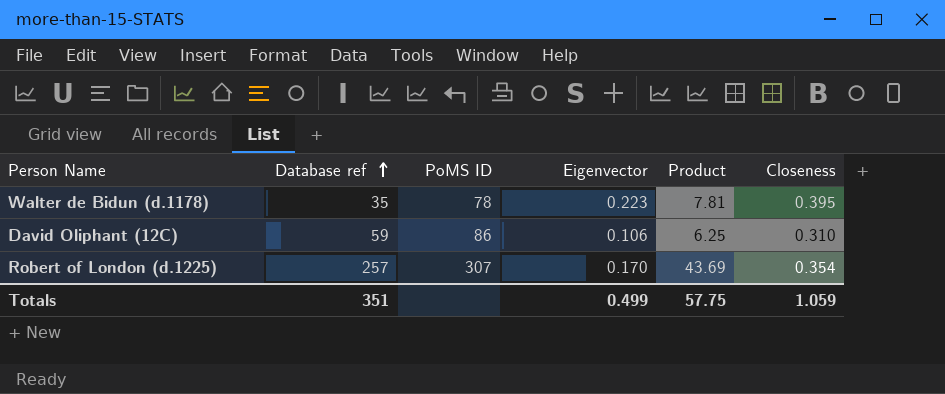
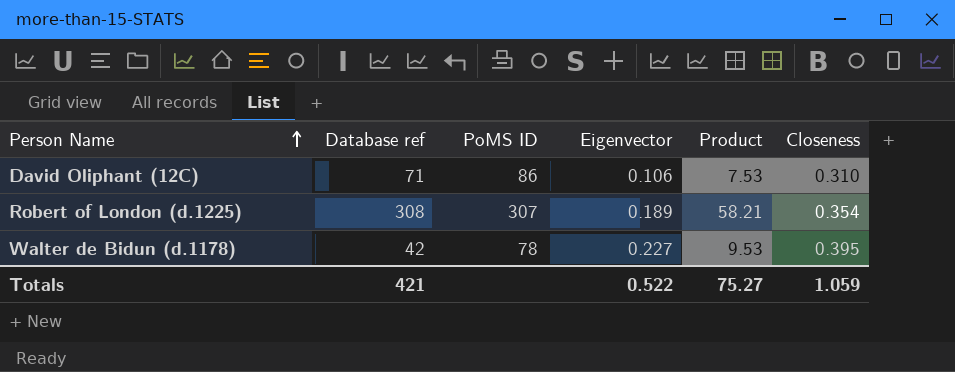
row order: Database ref ascending -> Person Name ascending
David Oliphant (12C) | Database ref: 59 -> 71
David Oliphant (12C) | Product: 6.25 -> 7.53
Robert of London (d.1225) | Database ref: 257 -> 308
Robert of London (d.1225) | Eigenvector: 0.170 -> 0.189
Robert of London (d.1225) | Product: 43.69 -> 58.21
Walter de Bidun (d.1178) | Database ref: 35 -> 42
Walter de Bidun (d.1178) | Eigenvector: 0.223 -> 0.227
Walter de Bidun (d.1178) | Product: 7.81 -> 9.53
Totals | Database ref: 351 -> 421
Totals | Eigenvector: 0.499 -> 0.522
Totals | Product: 57.75 -> 75.27

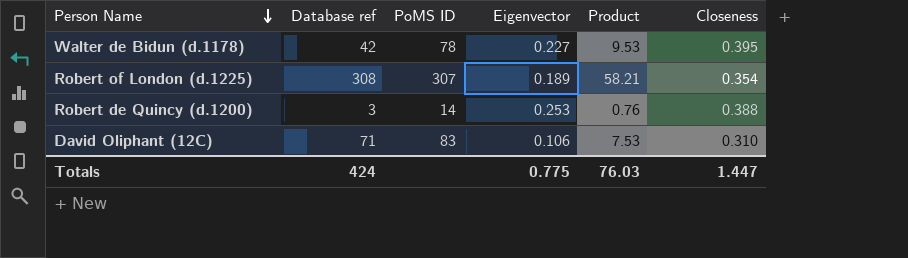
row order: Person Name ascending -> Person Name descending
row Robert de Quincy (d.1200): none -> 3 | 14 | 0.253 | 0.76 | 0.388
David Oliphant (12C) | PoMS ID: 86 -> 83
Totals | Database ref: 421 -> 424
Totals | Eigenvector: 0.522 -> 0.775
Totals | Product: 75.27 -> 76.03
Totals | Closeness: 1.059 -> 1.447

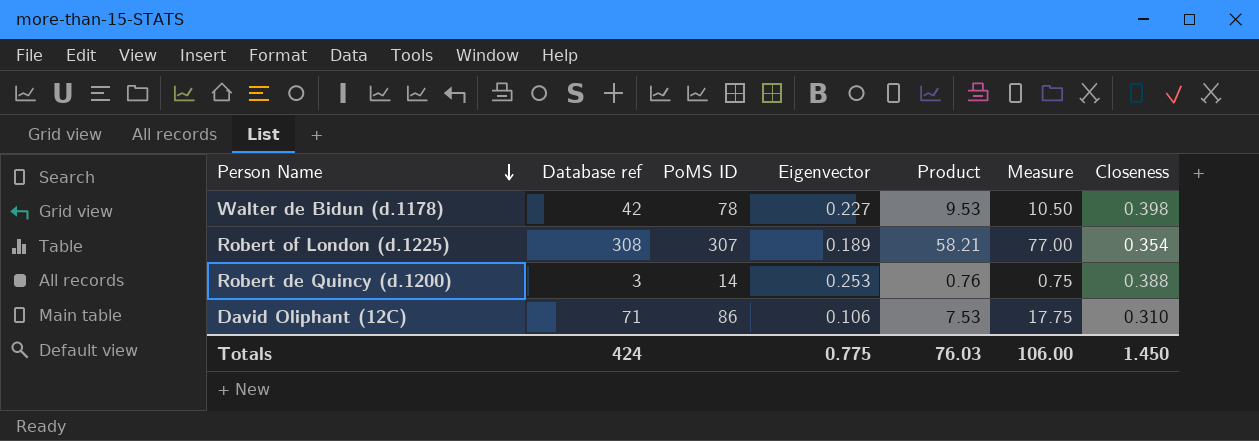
column Measure | formula: none -> [Database ref] * 0.25
Walter de Bidun (d.1178) | Closeness: 0.395 -> 0.398
David Oliphant (12C) | PoMS ID: 83 -> 86
Totals | Closeness: 1.447 -> 1.450

